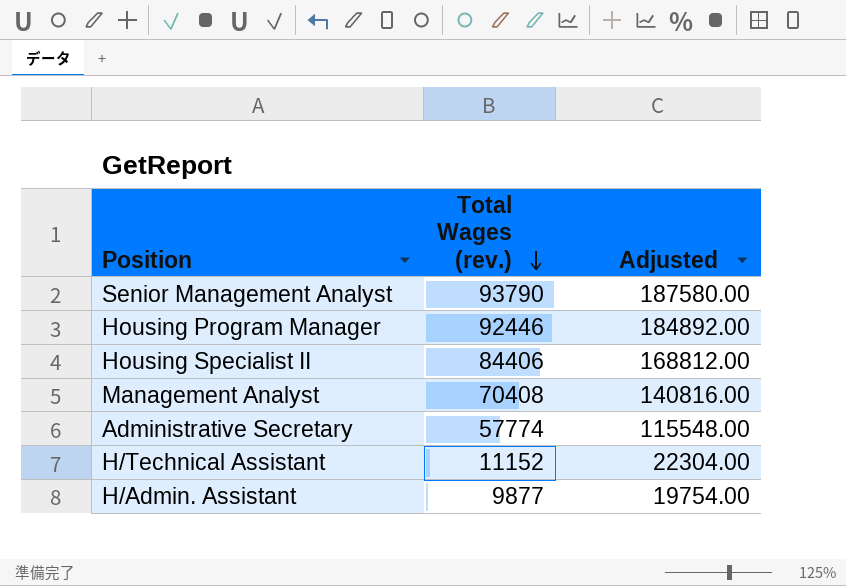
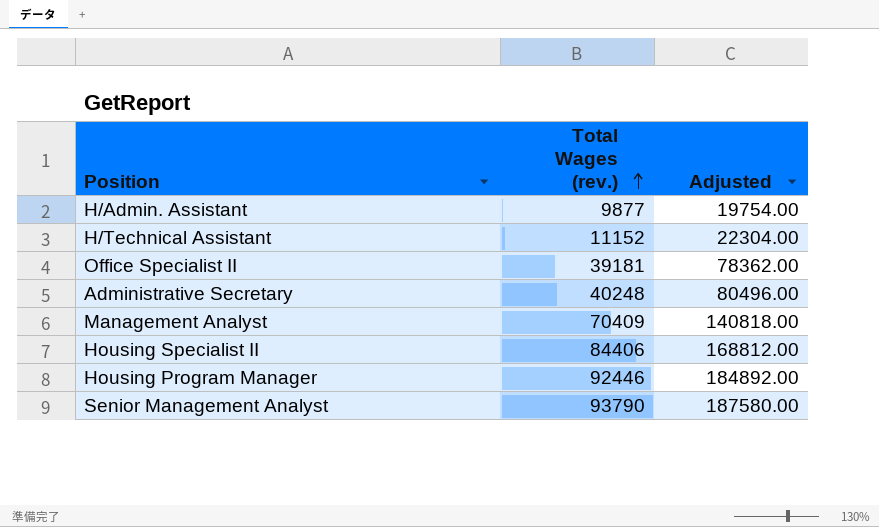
row order: Total Wages (rev.) descending -> Total Wages (rev.) ascending
row Office Specialist II: none -> 39181 | 78362.00
Administrative Secretary | Total Wages (rev.): 57774 -> 40248
Administrative Secretary | Adjusted: 115548.00 -> 80496.00
Management Analyst | Total Wages (rev.): 70408 -> 70409
Management Analyst | Adjusted: 140816.00 -> 140818.00

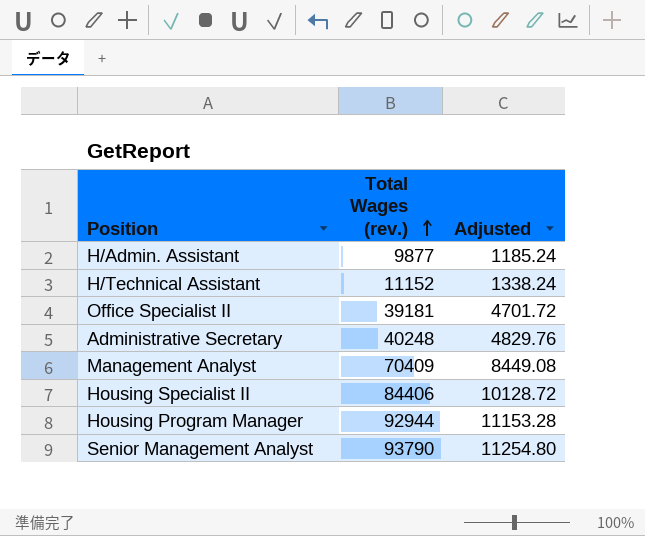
column Adjusted | formula: [Total Wages (rev.)] * 2 -> [Total Wages (rev.)] * 0.12
Housing Program Manager | Total Wages (rev.): 92446 -> 92944

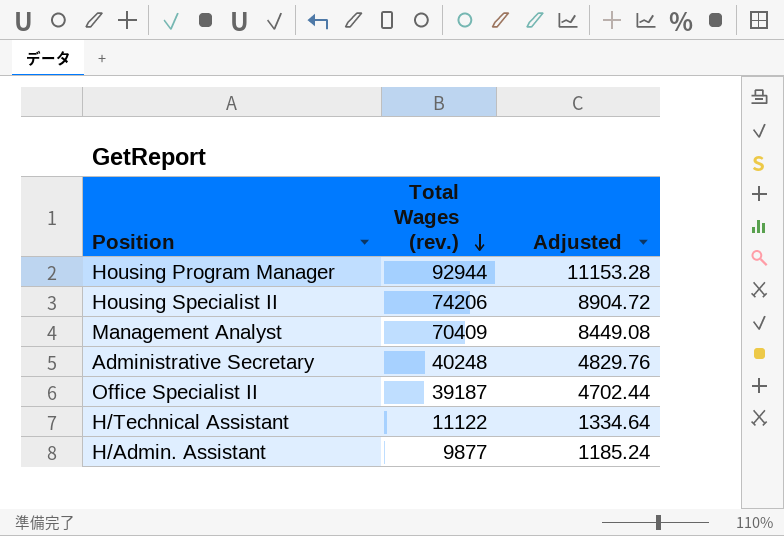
row order: Total Wages (rev.) ascending -> Total Wages (rev.) descending
row Senior Management Analyst: 93790 | 11254.80 -> none
Housing Specialist II | Total Wages (rev.): 84406 -> 74206
Housing Specialist II | Adjusted: 10128.72 -> 8904.72
Office Specialist II | Total Wages (rev.): 39181 -> 39187
Office Specialist II | Adjusted: 4701.72 -> 4702.44
H/Technical Assistant | Total Wages (rev.): 11152 -> 11122
H/Technical Assistant | Adjusted: 1338.24 -> 1334.64

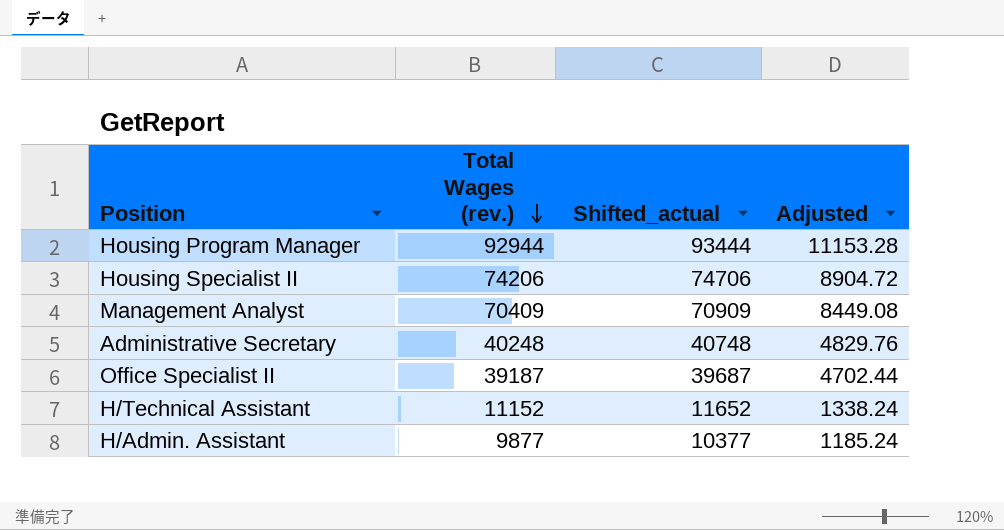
column Shifted_actual | formula: none -> [Total Wages (rev.)] + 500
H/Technical Assistant | Total Wages (rev.): 11122 -> 11152
H/Technical Assistant | Adjusted: 1334.64 -> 1338.24

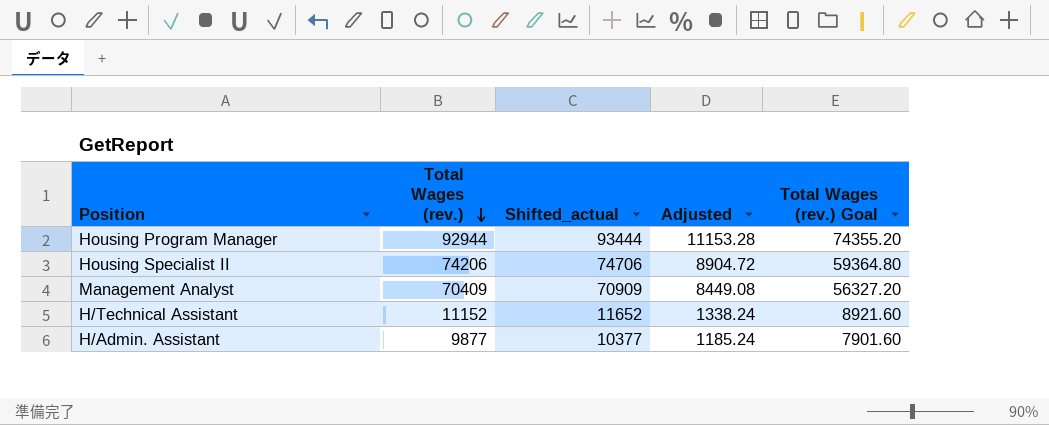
column Total Wages (rev.) Goal | formula: none -> [Total Wages (rev.)] * 0.8
row Administrative Secretary: 40248 | 40748 | 4829.76 -> none
row Office Specialist II: 39187 | 39687 | 4702.44 -> none

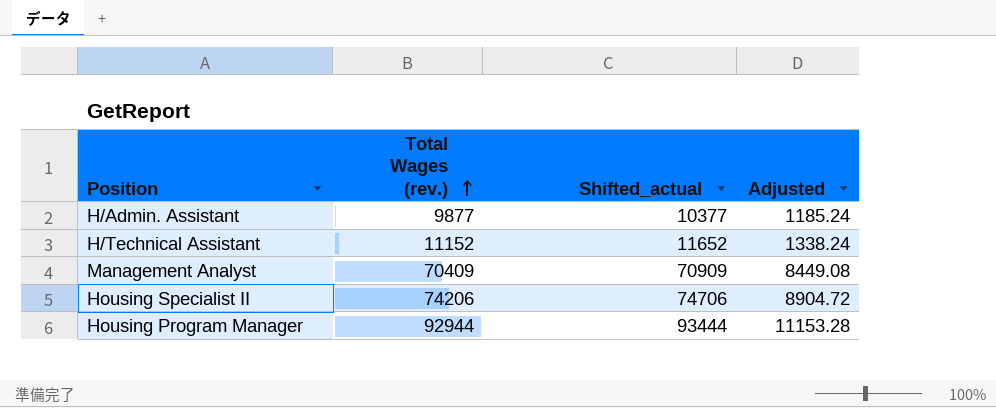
row order: Total Wages (rev.) descending -> Total Wages (rev.) ascending
column Total Wages (rev.) Goal | formula: [Total Wages (rev.)] * 0.8 -> none

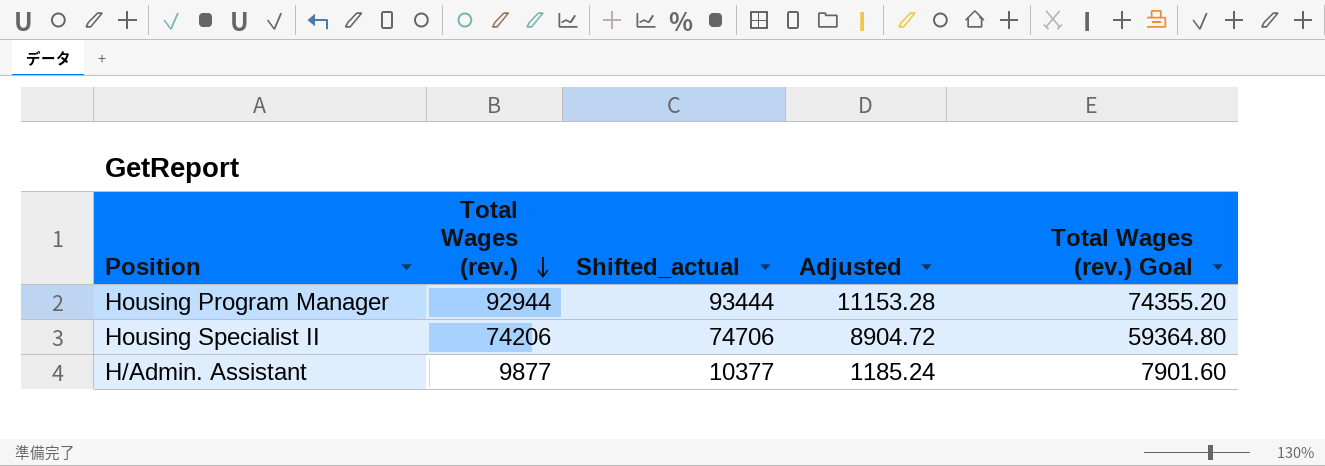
row order: Total Wages (rev.) ascending -> Total Wages (rev.) descending
column Total Wages (rev.) Goal | formula: none -> [Total Wages (rev.)] * 0.8
row H/Technical Assistant: 11152 | 11652 | 1338.24 -> none
row Management Analyst: 70409 | 70909 | 8449.08 -> none

